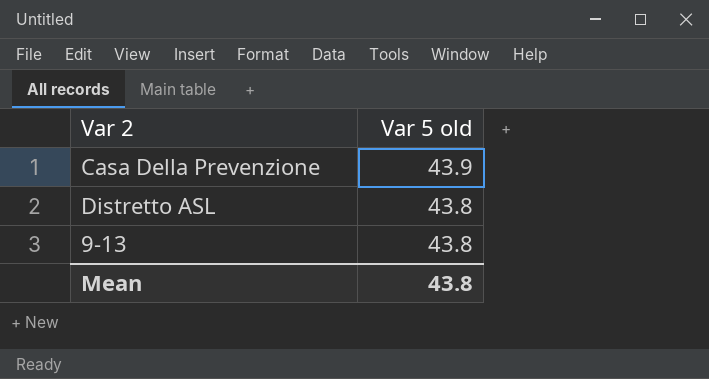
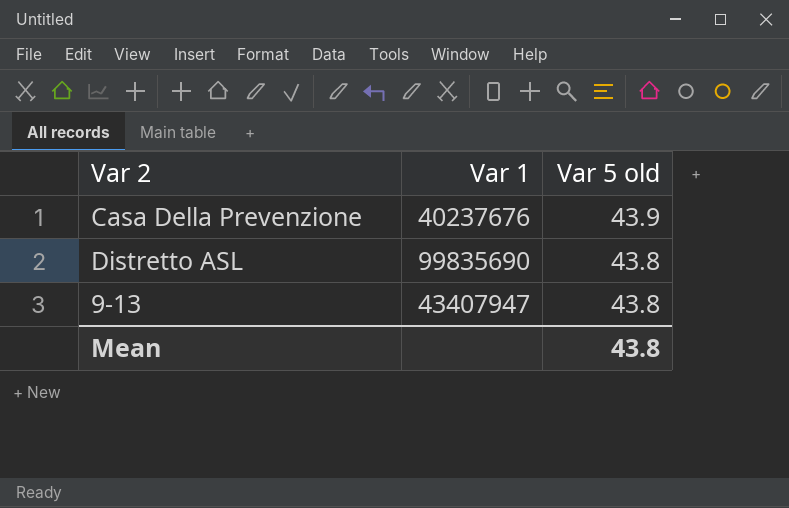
column Var 1 | position: none -> 2

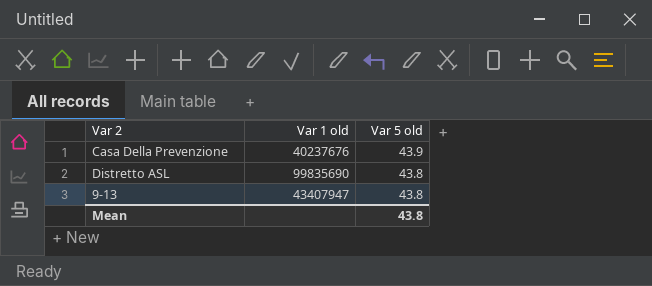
column name: Var 1 -> Var 1 old

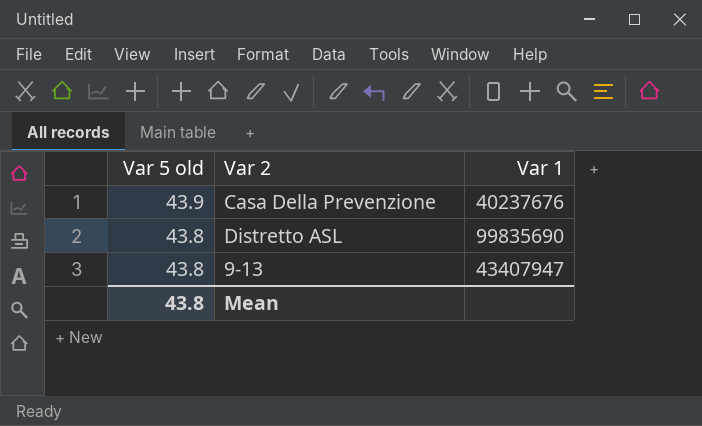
column Var 5 old | position: 3 -> 1
column name: Var 1 old -> Var 1

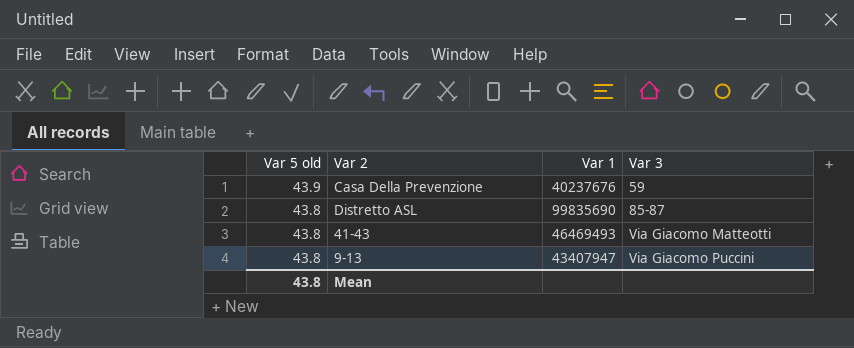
column Var 3 | position: none -> 4
row 41-43: none -> 43.8 | 46469493 | Via Giacomo Matteotti

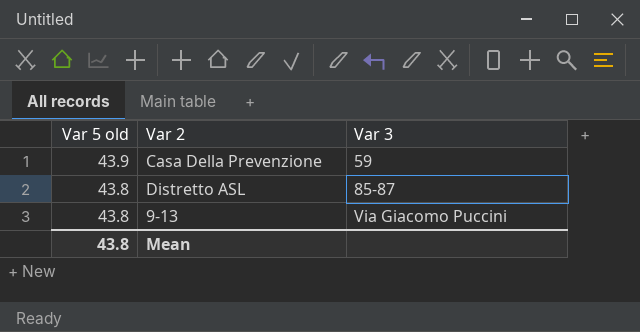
column Var 1 | position: 3 -> none
row 41-43: 43.8 | 46469493 | Via Giacomo Matteotti -> none

